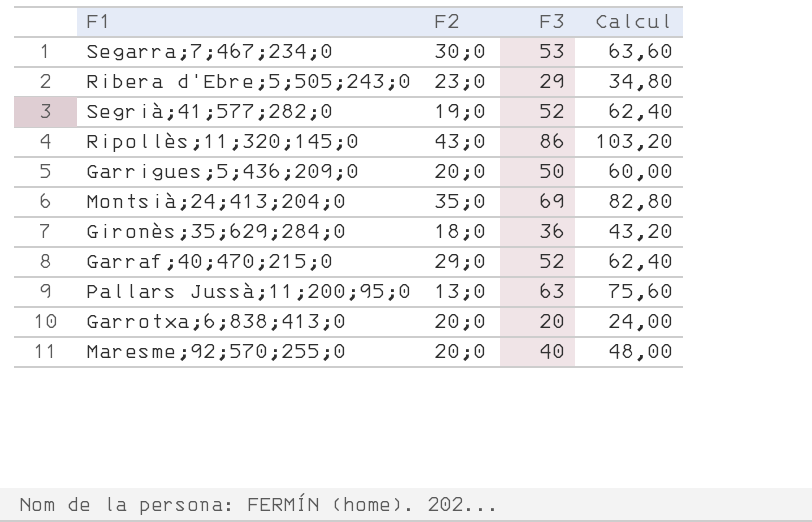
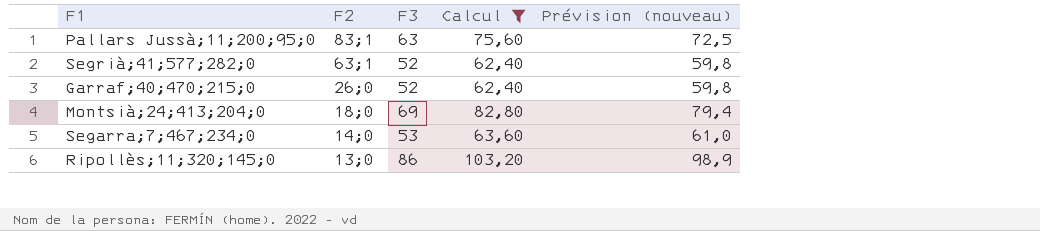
filter: none -> Calcul >= 62,40
row order: none -> F2 descending
column Prévision (nouveau) | formula: none -> [F3] * 1,15
Pallars Jussà;11;200;95;0 | F2: 13;0 -> 83;1
Segrià;41;577;282;0 | F2: 19;0 -> 63;1
Garraf;40;470;215;0 | F2: 29;0 -> 26;0
Montsià;24;413;204;0 | F2: 35;0 -> 18;0
Segarra;7;467;234;0 | F2: 30;0 -> 14;0
Ripollès;11;320;145;0 | F2: 43;0 -> 13;0

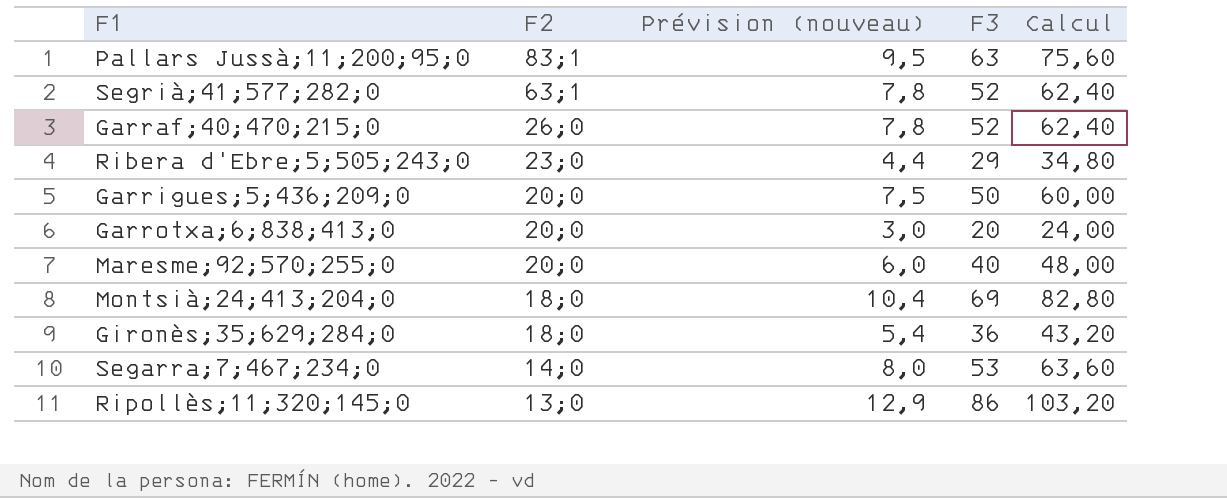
filter: Calcul >= 62,40 -> none
column Prévision (nouveau) | formula: [F3] * 1,15 -> [F3] * 0,15
column Prévision (nouveau) | position: 5 -> 3

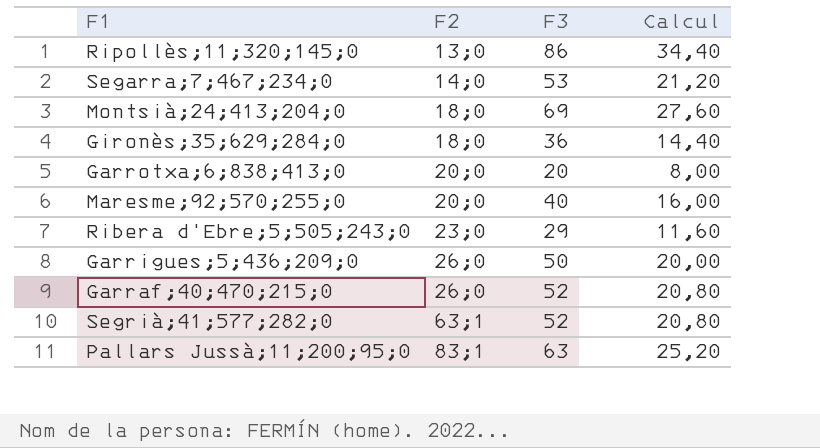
row order: F2 descending -> F2 ascending
column Prévision (nouveau) | formula: [F3] * 0,15 -> none
column Calcul | formula: [F3] * 1,2 -> [F3] * 0,4
Garrigues;5;436;209;0 | F2: 20;0 -> 26;0

